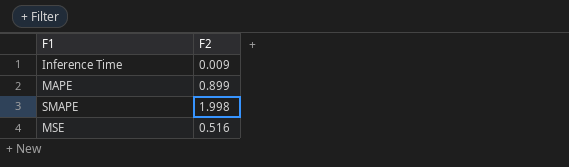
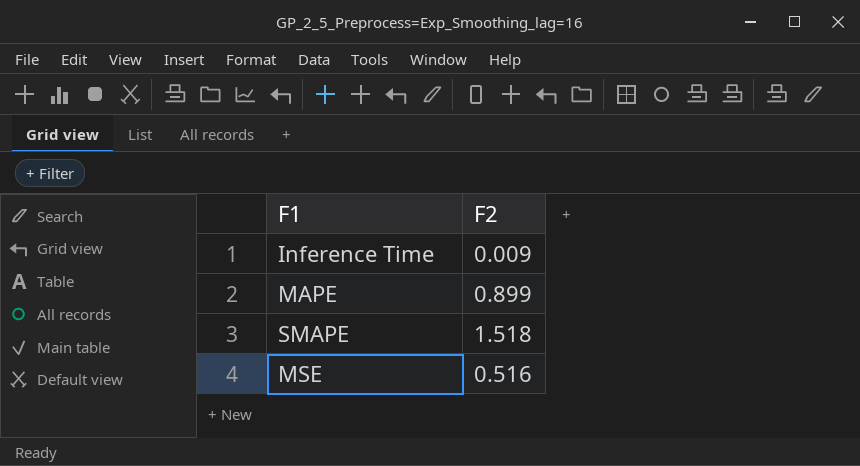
SMAPE | F2: 1.998 -> 1.518

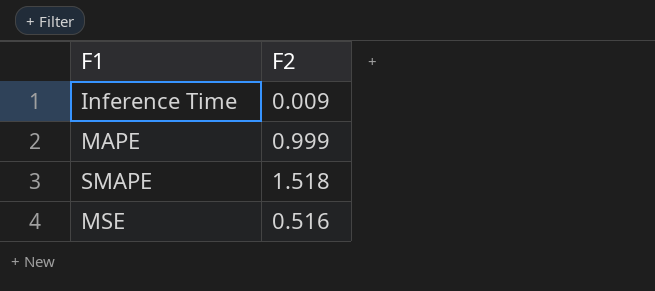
MAPE | F2: 0.899 -> 0.999

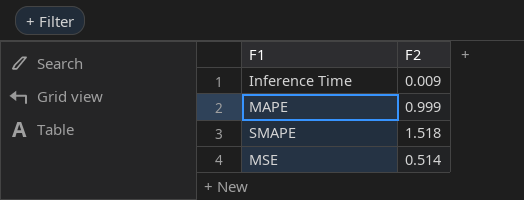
MSE | F2: 0.516 -> 0.514

